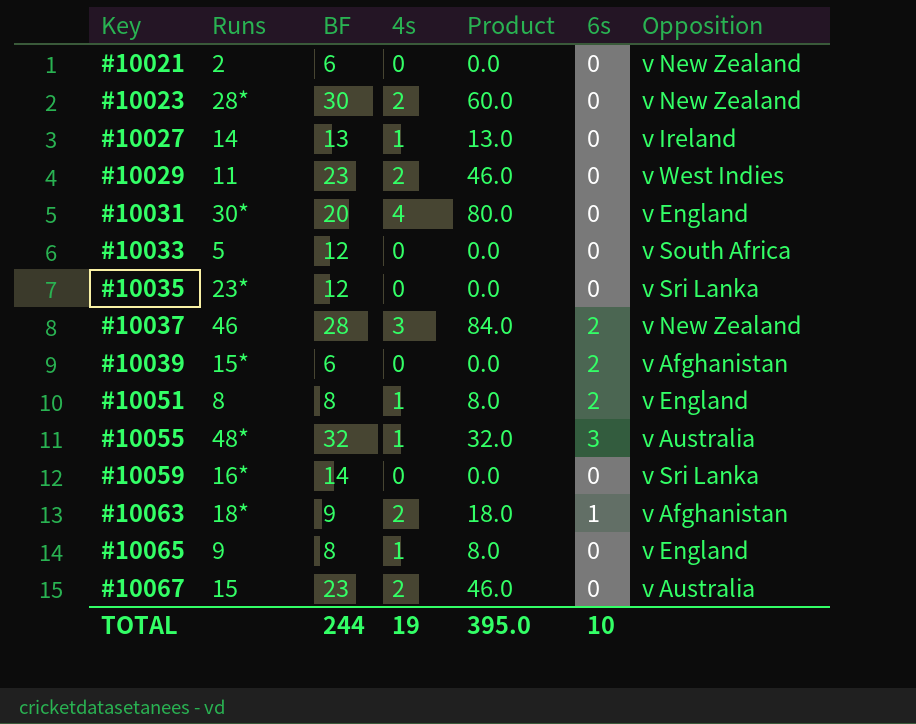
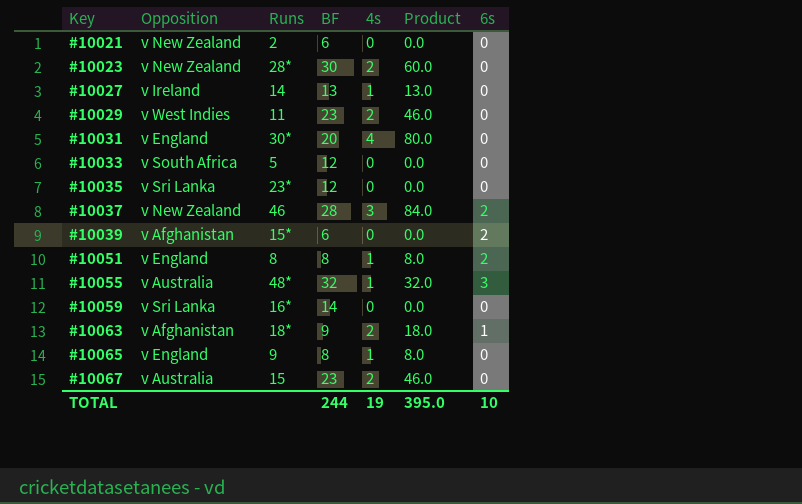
column Opposition | position: 7 -> 2

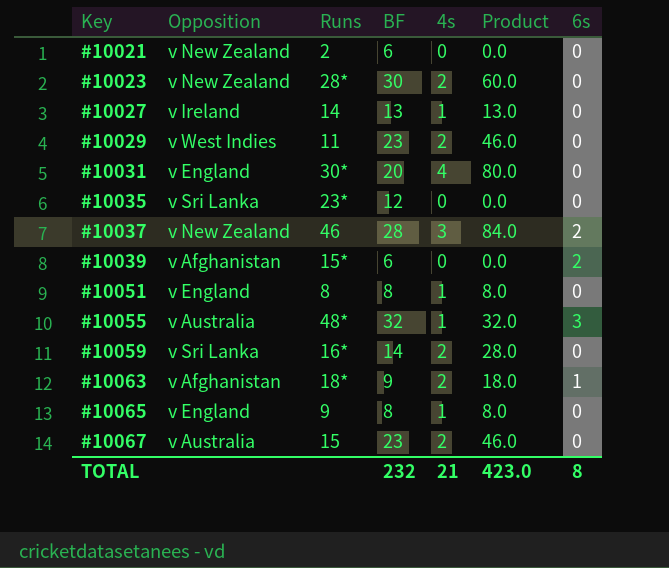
row #10033: v South Africa | 5 | 12 | 0 | 0.0 | 0 -> none
#10051 | 6s: 2 -> 0
#10059 | 4s: 0 -> 2
#10059 | Product: 0.0 -> 28.0
TOTAL | BF: 244 -> 232
TOTAL | 4s: 19 -> 21
TOTAL | Product: 395.0 -> 423.0
TOTAL | 6s: 10 -> 8

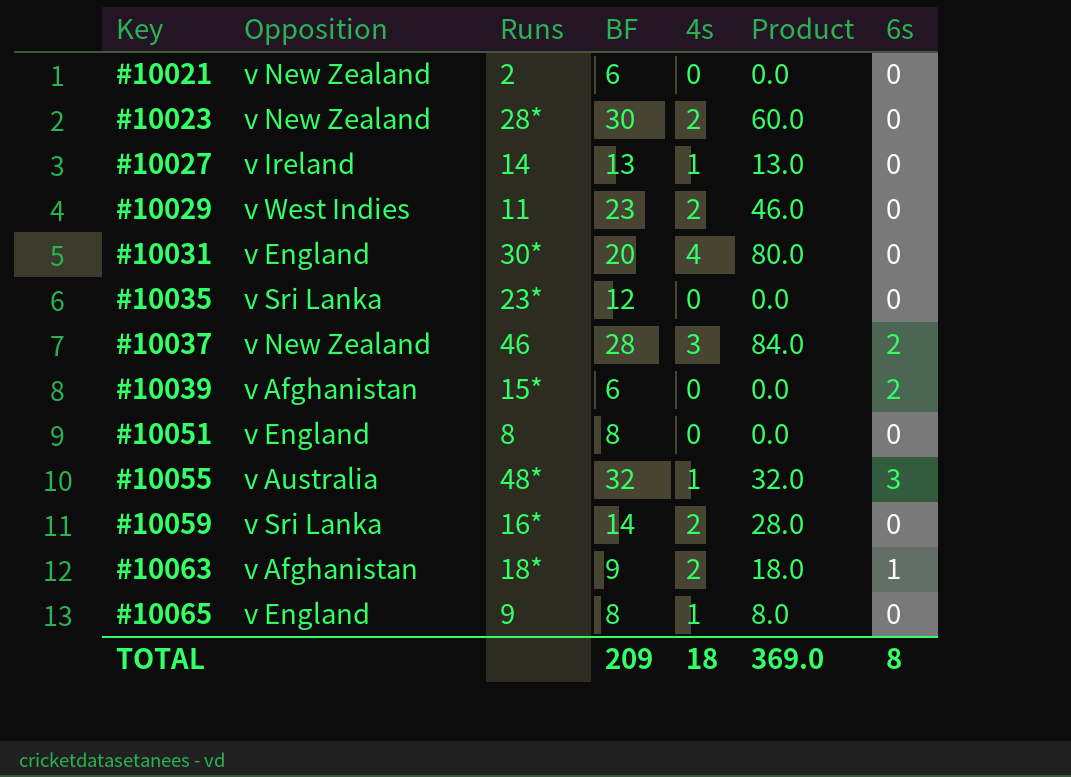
row #10067: v Australia | 15 | 23 | 2 | 46.0 | 0 -> none
#10051 | 4s: 1 -> 0
#10051 | Product: 8.0 -> 0.0
TOTAL | BF: 232 -> 209
TOTAL | 4s: 21 -> 18
TOTAL | Product: 423.0 -> 369.0

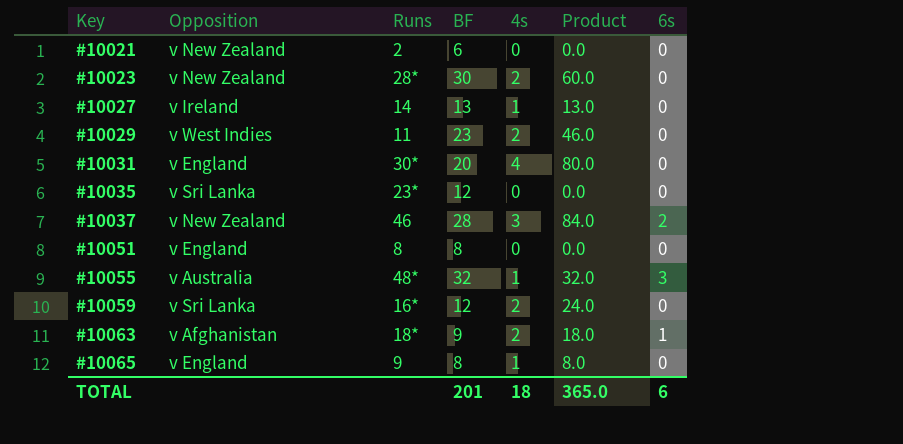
row #10039: v Afghanistan | 15* | 6 | 0 | 0.0 | 2 -> none
#10059 | BF: 14 -> 12
#10059 | Product: 28.0 -> 24.0
TOTAL | BF: 209 -> 201
TOTAL | Product: 369.0 -> 365.0
TOTAL | 6s: 8 -> 6

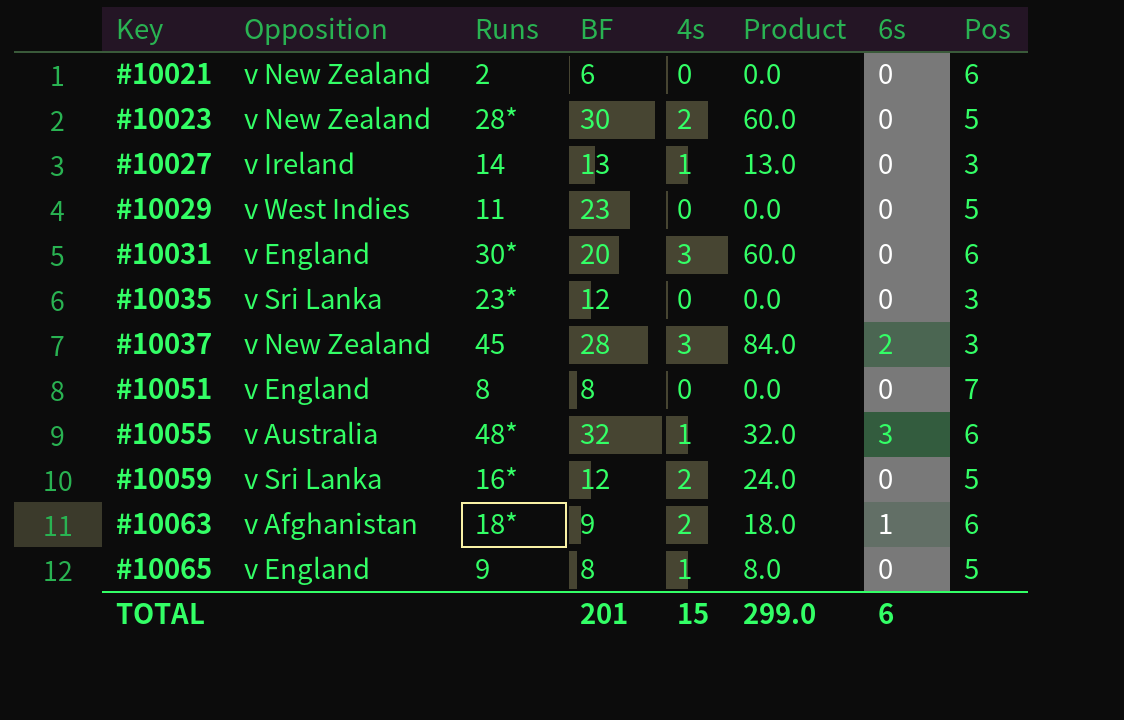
column Pos | position: none -> 8
#10029 | 4s: 2 -> 0
#10029 | Product: 46.0 -> 0.0
#10031 | 4s: 4 -> 3
#10031 | Product: 80.0 -> 60.0
#10037 | Runs: 46 -> 45
TOTAL | 4s: 18 -> 15
TOTAL | Product: 365.0 -> 299.0

